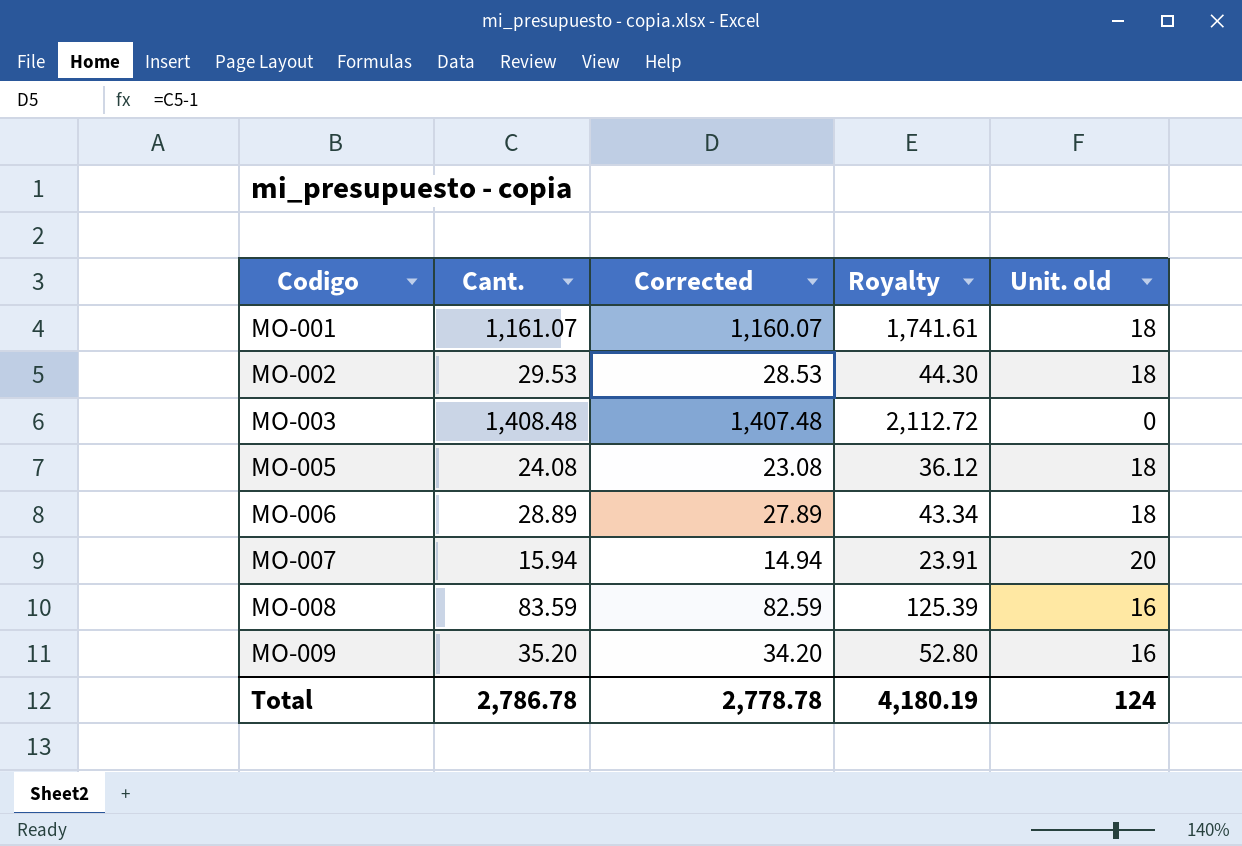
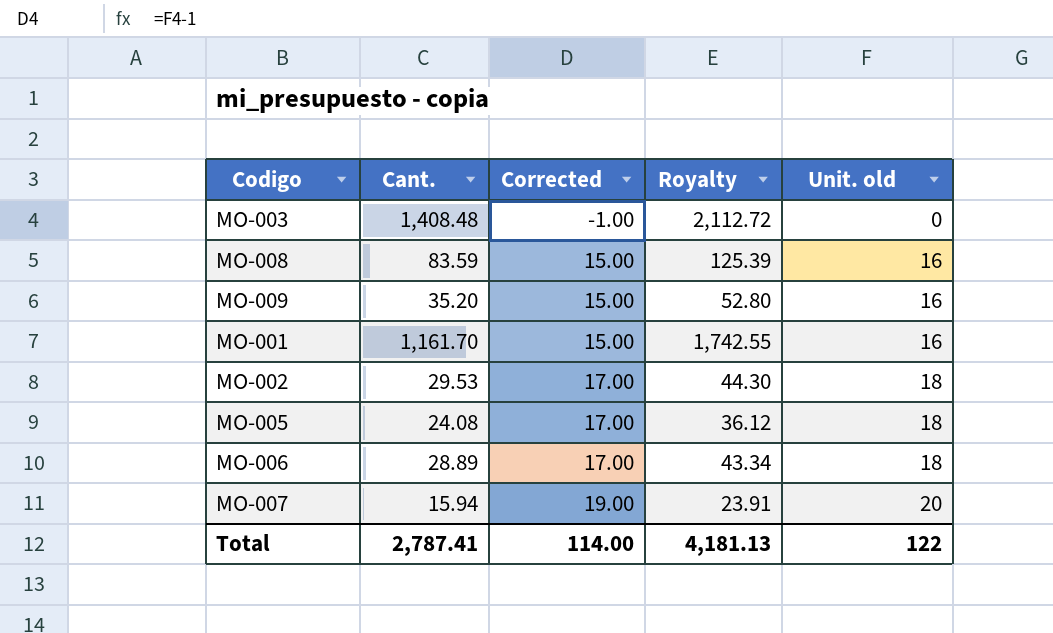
row order: Codigo ascending -> Corrected ascending
column Corrected | formula: [Cant.] - 1 -> [Unit. old] - 1
MO-001 | Cant.: 1,161.07 -> 1,161.70
MO-001 | Royalty: 1,741.61 -> 1,742.55
MO-001 | Unit. old: 18 -> 16
Total | Cant.: 2,786.78 -> 2,787.41
Total | Corrected: 2,778.78 -> 114.00
Total | Royalty: 4,180.19 -> 4,181.13
Total | Unit. old: 124 -> 122

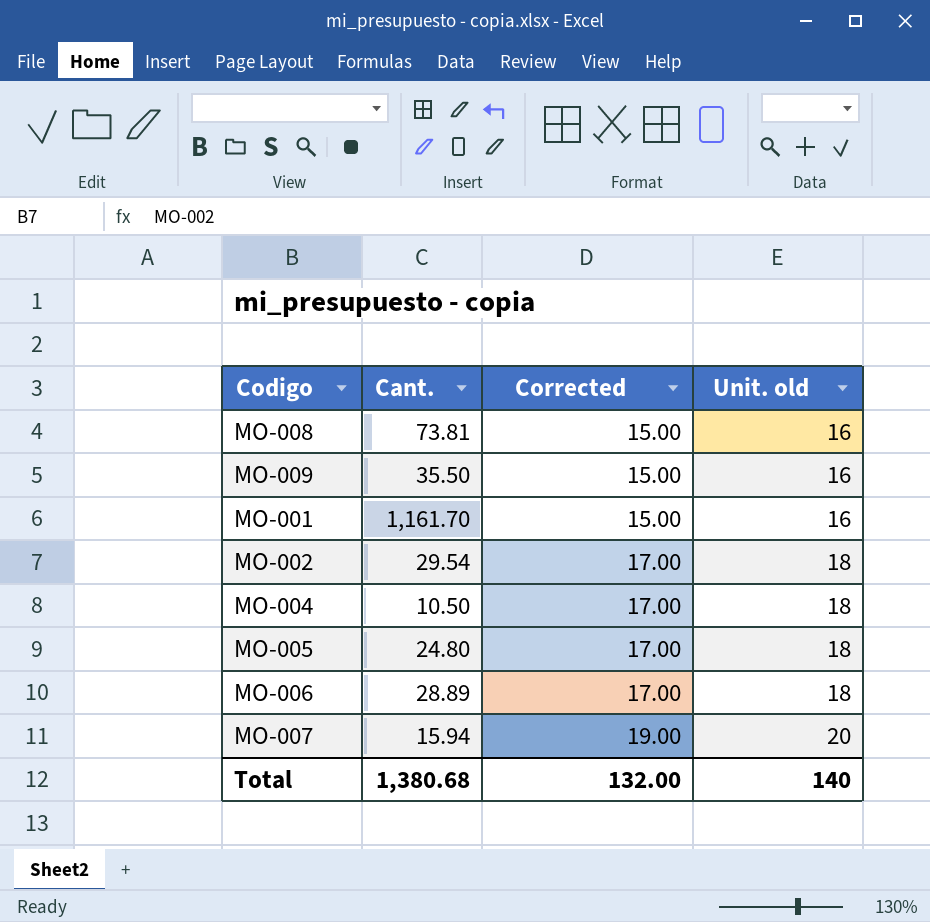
column Royalty | formula: [Cant.] * 1.5 -> none
row MO-003: 1,408.48 | -1.00 | 2,112.72 | 0 -> none
MO-008 | Cant.: 83.59 -> 73.81
MO-009 | Cant.: 35.20 -> 35.50
MO-002 | Cant.: 29.53 -> 29.54
row MO-004: none -> 10.50 | 17.00 | 18
MO-005 | Cant.: 24.08 -> 24.80
Total | Cant.: 2,787.41 -> 1,380.68
Total | Corrected: 114.00 -> 132.00
Total | Unit. old: 122 -> 140

